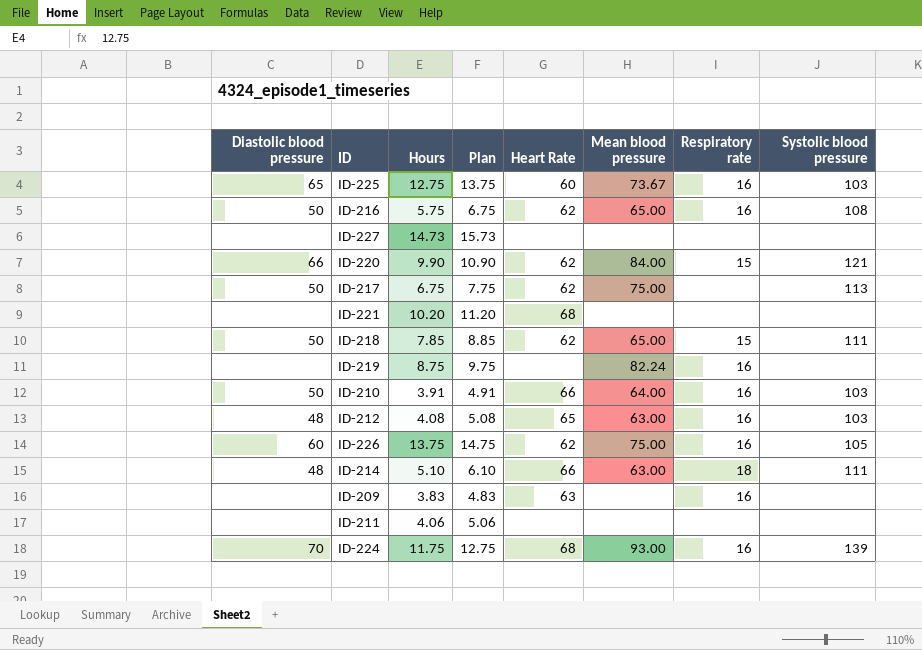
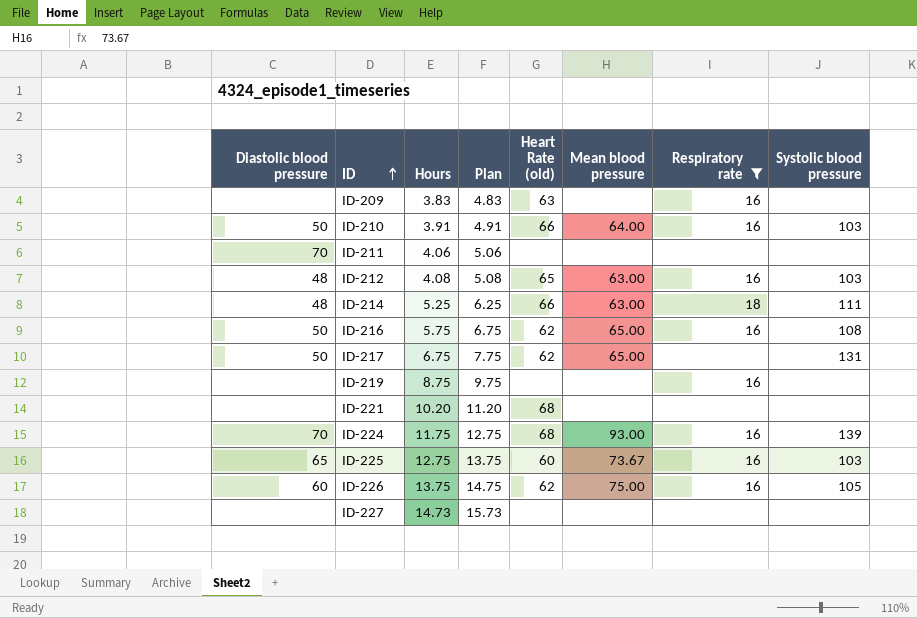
filter: none -> Respiratory rate != 15
row order: none -> ID ascending
column name: Heart Rate -> Heart Rate (old)
ID-211 | Diastolic blood pressure: none -> 70
ID-214 | Hours: 5.10 -> 5.25
ID-214 | Plan: 6.10 -> 6.25
ID-217 | Mean blood pressure: 75.00 -> 65.00
ID-217 | Systolic blood pressure: 113 -> 131
ID-219 | Mean blood pressure: 82.24 -> none

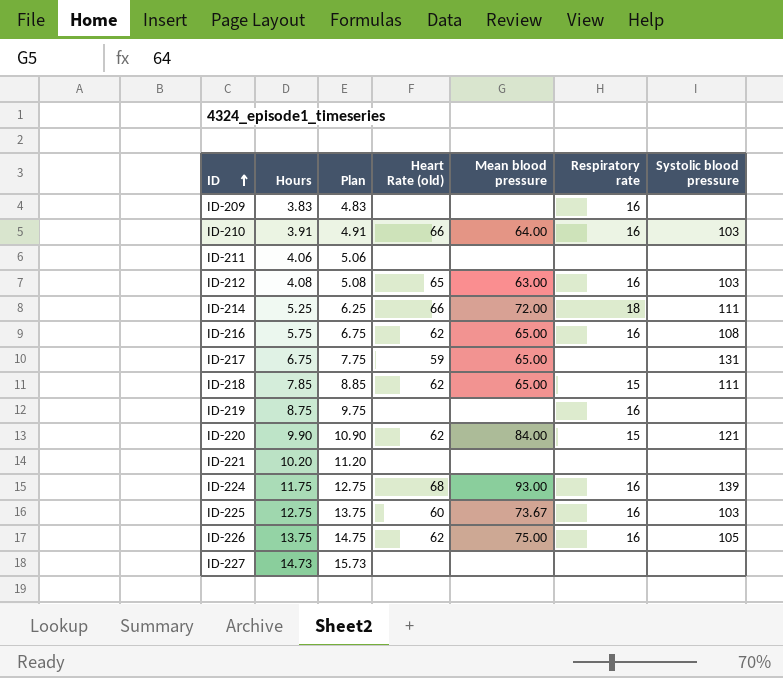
filter: Respiratory rate != 15 -> none
column Diastolic blood pressure | position: 1 -> none
ID-209 | Heart Rate (old): 63 -> none
ID-214 | Mean blood pressure: 63.00 -> 72.00
ID-217 | Heart Rate (old): 62 -> 59
ID-221 | Heart Rate (old): 68 -> none

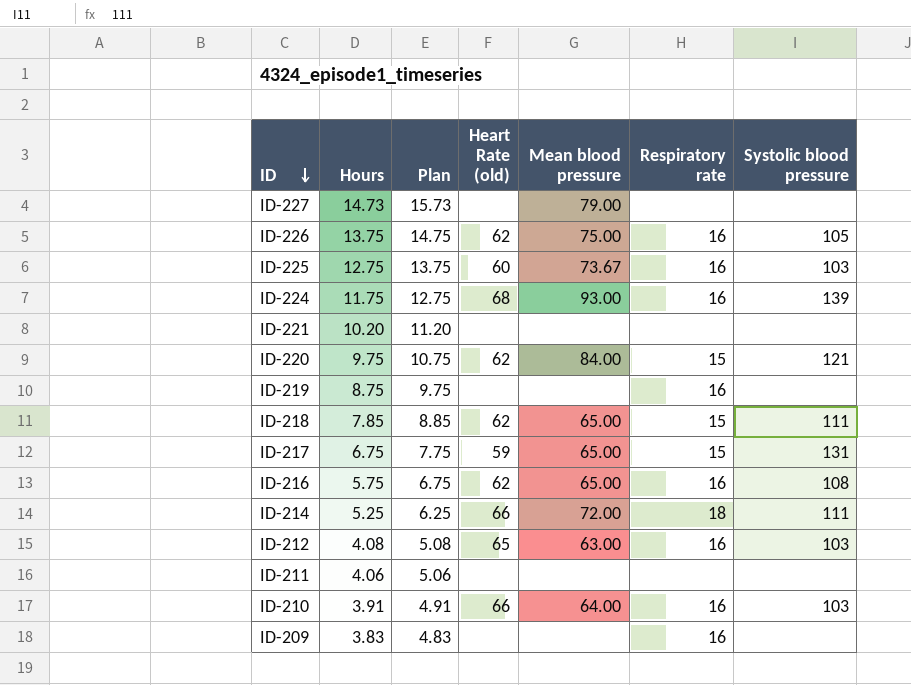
row order: ID ascending -> ID descending
ID-227 | Mean blood pressure: none -> 79.00
ID-220 | Hours: 9.90 -> 9.75
ID-220 | Plan: 10.90 -> 10.75
ID-217 | Respiratory rate: none -> 15

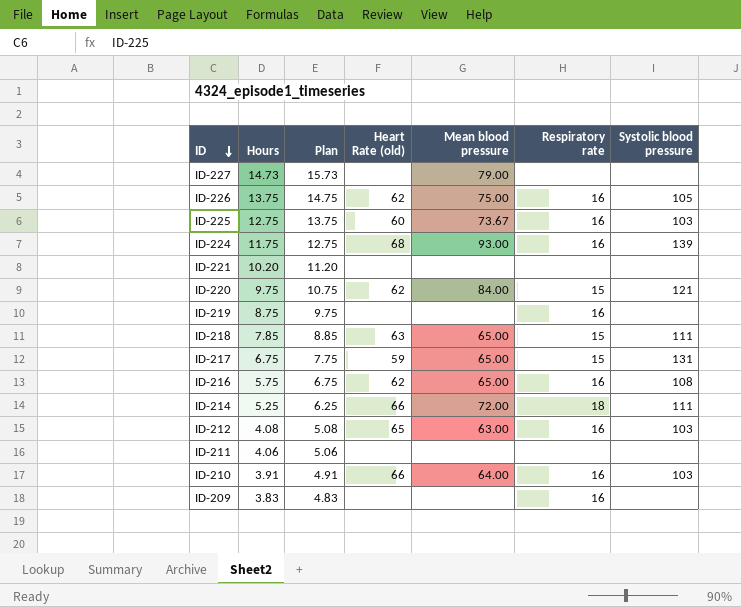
ID-218 | Heart Rate (old): 62 -> 63

